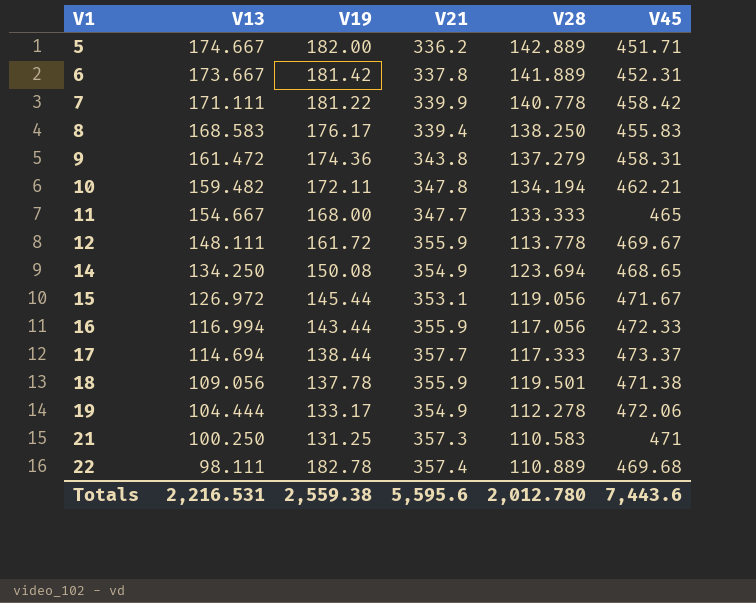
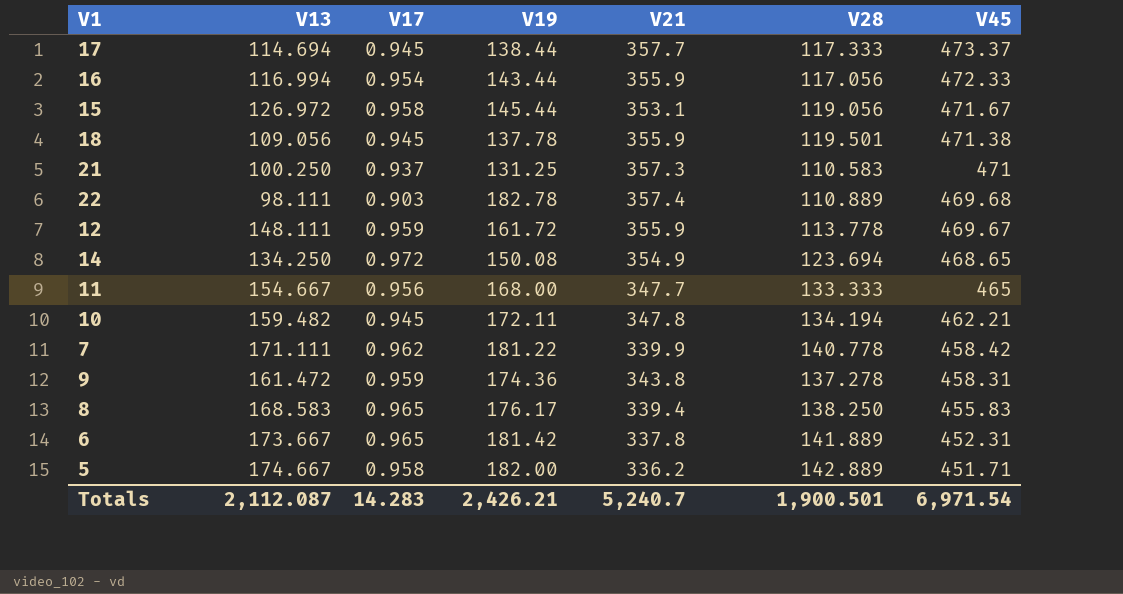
row order: V1 ascending -> V45 descending
column V17 | position: none -> 3
row 19: 104.444 | 133.17 | 354.9 | 112.278 | 472.06 -> none
9 | V28: 137.279 -> 137.278
Totals | V13: 2,216.531 -> 2,112.087
Totals | V19: 2,559.38 -> 2,426.21
Totals | V21: 5,595.6 -> 5,240.7
Totals | V28: 2,012.780 -> 1,900.501
Totals | V45: 7,443.6 -> 6,971.54

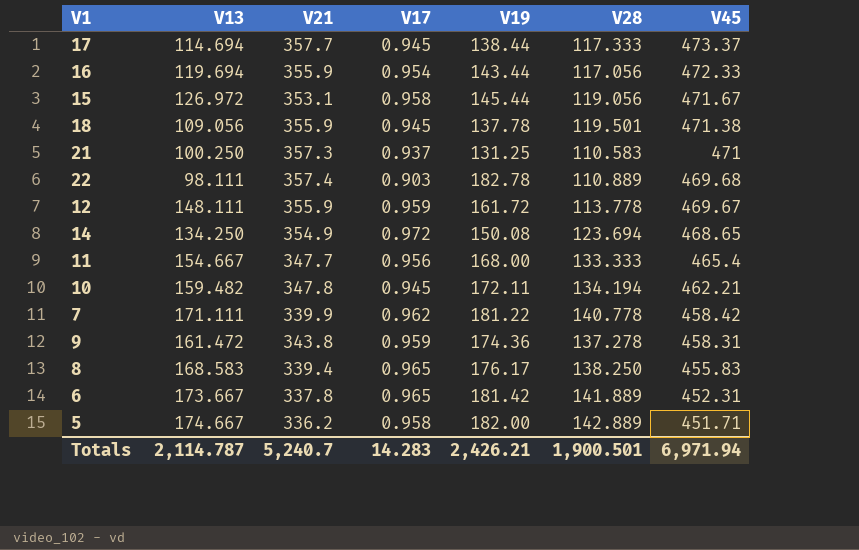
column V21 | position: 5 -> 3
16 | V13: 116.994 -> 119.694
11 | V45: 465 -> 465.4
Totals | V13: 2,112.087 -> 2,114.787
Totals | V45: 6,971.54 -> 6,971.94

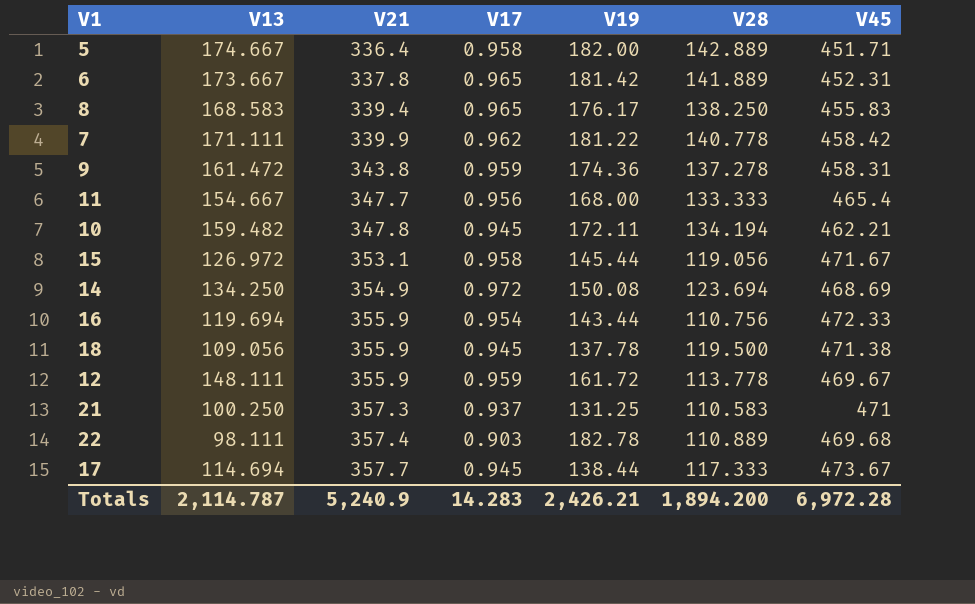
row order: V45 descending -> V21 ascending
5 | V21: 336.2 -> 336.4
14 | V45: 468.65 -> 468.69
16 | V28: 117.056 -> 110.756
18 | V28: 119.501 -> 119.500
17 | V45: 473.37 -> 473.67
Totals | V21: 5,240.7 -> 5,240.9
Totals | V28: 1,900.501 -> 1,894.200
Totals | V45: 6,971.94 -> 6,972.28

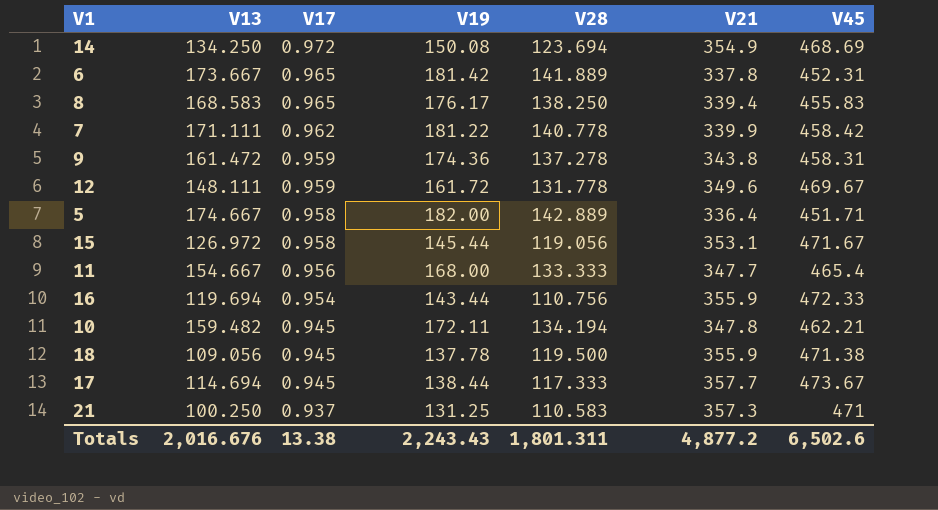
row order: V21 ascending -> V17 descending
column V21 | position: 3 -> 6
row 22: 98.111 | 357.4 | 0.903 | 182.78 | 110.889 | 469.68 -> none
12 | V28: 113.778 -> 131.778
12 | V21: 355.9 -> 349.6
Totals | V13: 2,114.787 -> 2,016.676
Totals | V17: 14.283 -> 13.38
Totals | V19: 2,426.21 -> 2,243.43
Totals | V28: 1,894.200 -> 1,801.311
Totals | V21: 5,240.9 -> 4,877.2
Totals | V45: 6,972.28 -> 6,502.6

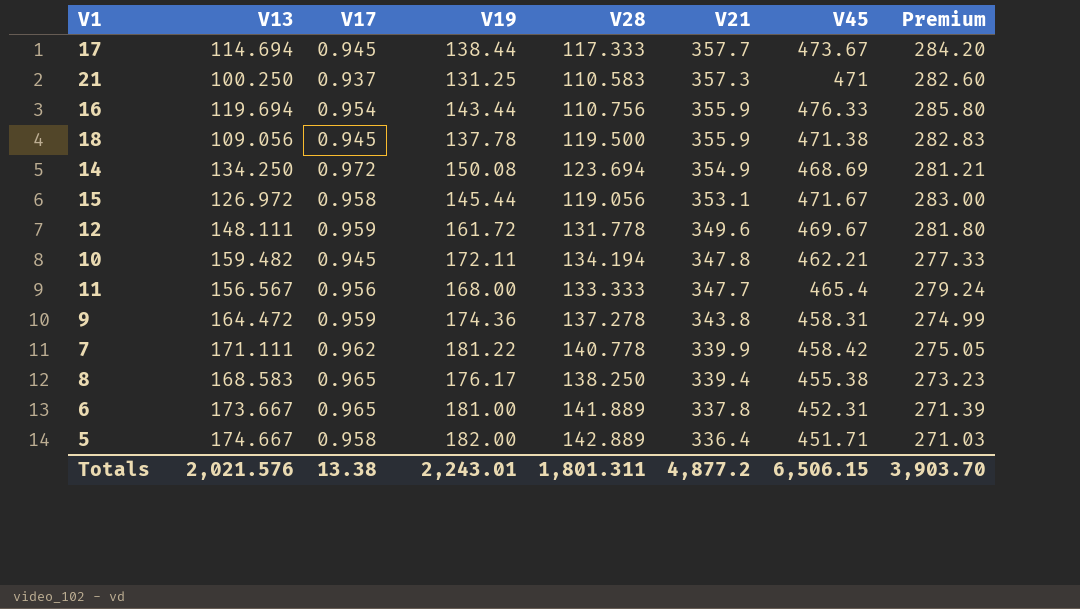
row order: V17 descending -> V21 descending
column Premium | formula: none -> [V45] * 0.6
16 | V45: 472.33 -> 476.33
11 | V13: 154.667 -> 156.567
9 | V13: 161.472 -> 164.472
8 | V45: 455.83 -> 455.38
6 | V19: 181.42 -> 181.00
Totals | V13: 2,016.676 -> 2,021.576
Totals | V19: 2,243.43 -> 2,243.01
Totals | V45: 6,502.6 -> 6,506.15

